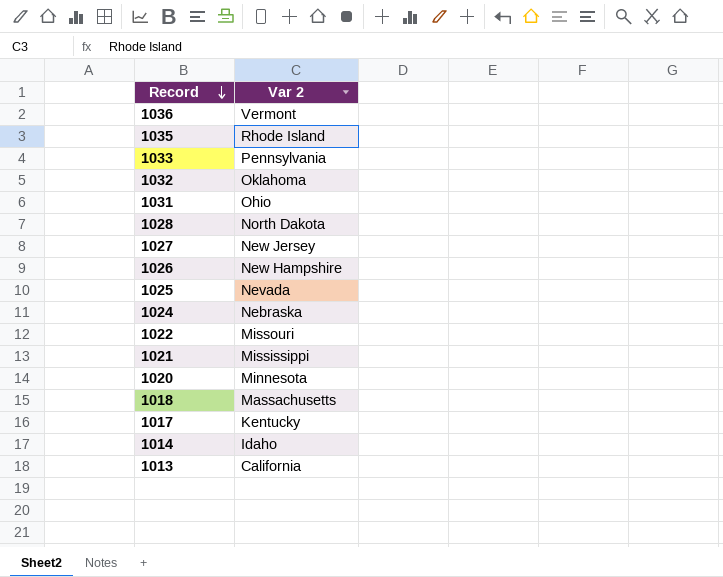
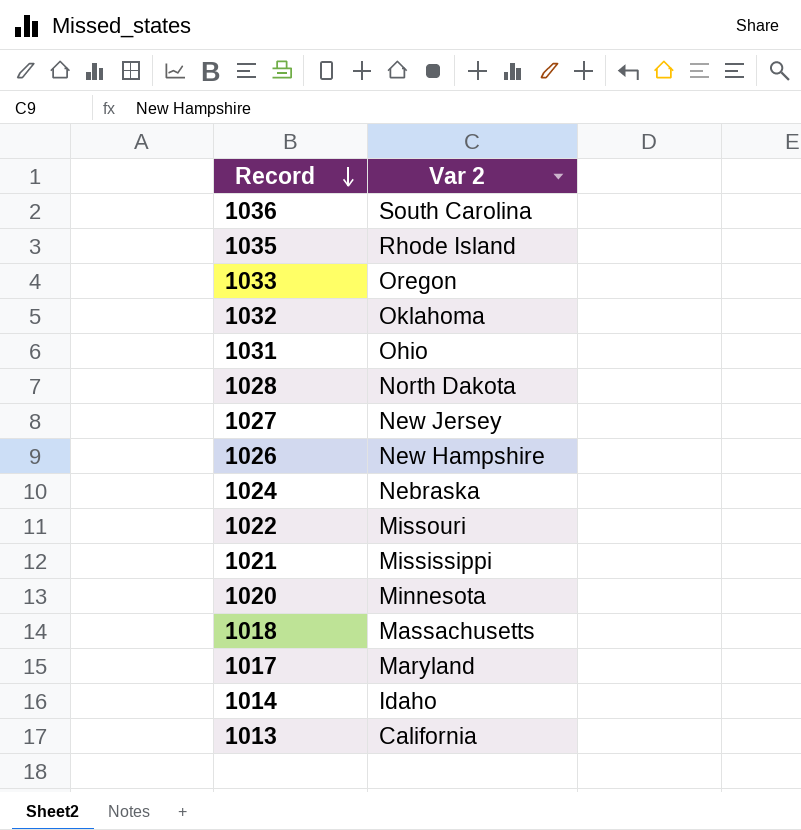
row 1025: Nevada -> none
1036 | Var 2: Vermont -> South Carolina
1033 | Var 2: Pennsylvania -> Oregon
1017 | Var 2: Kentucky -> Maryland

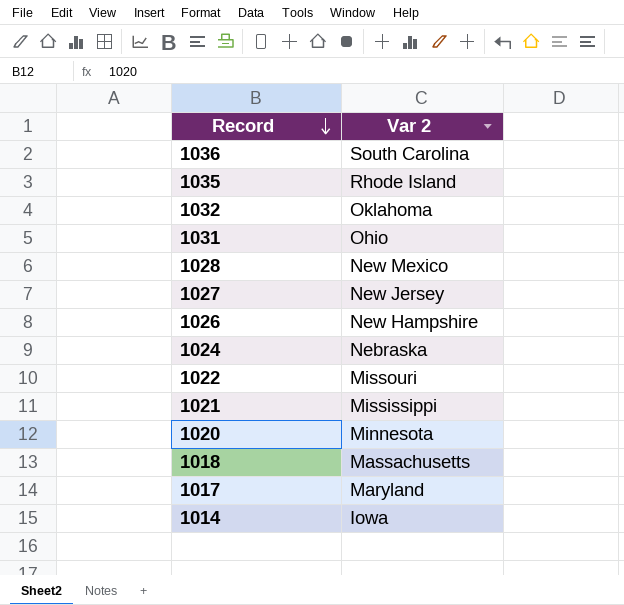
row 1033: Oregon -> none
row 1013: California -> none
1028 | Var 2: North Dakota -> New Mexico
1014 | Var 2: Idaho -> Iowa

